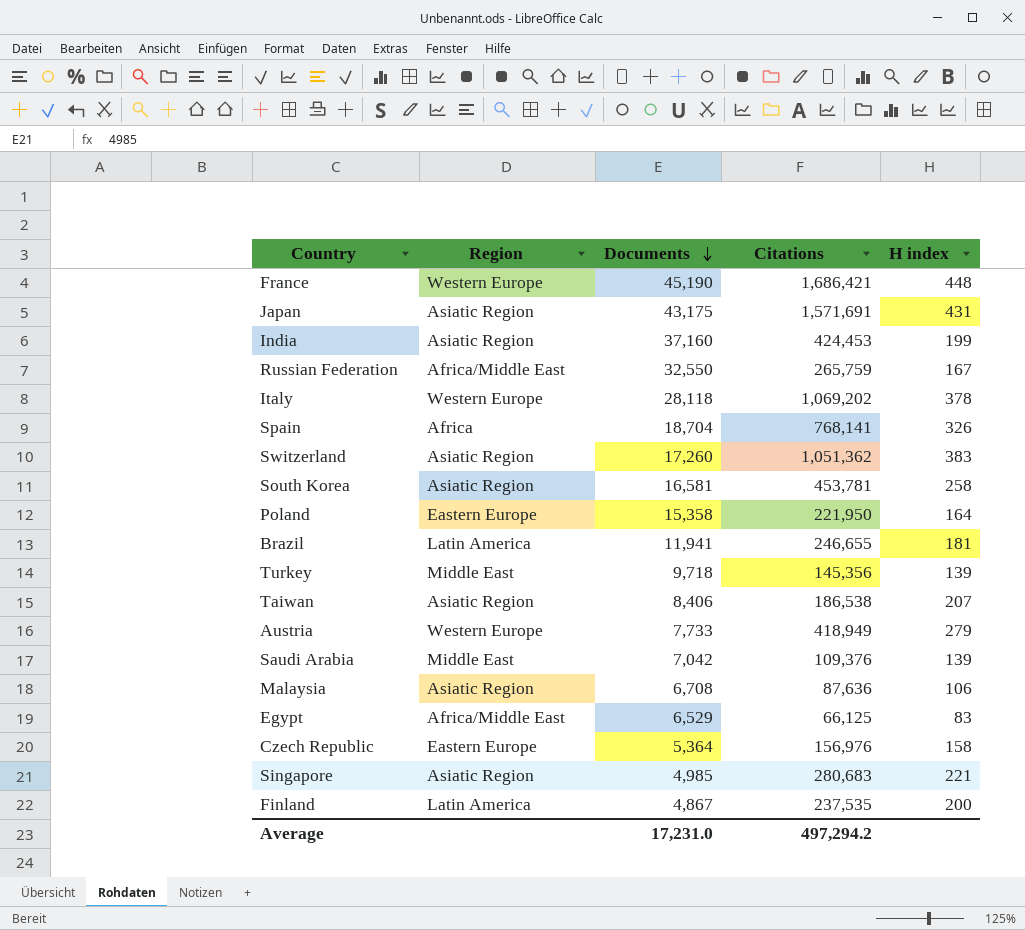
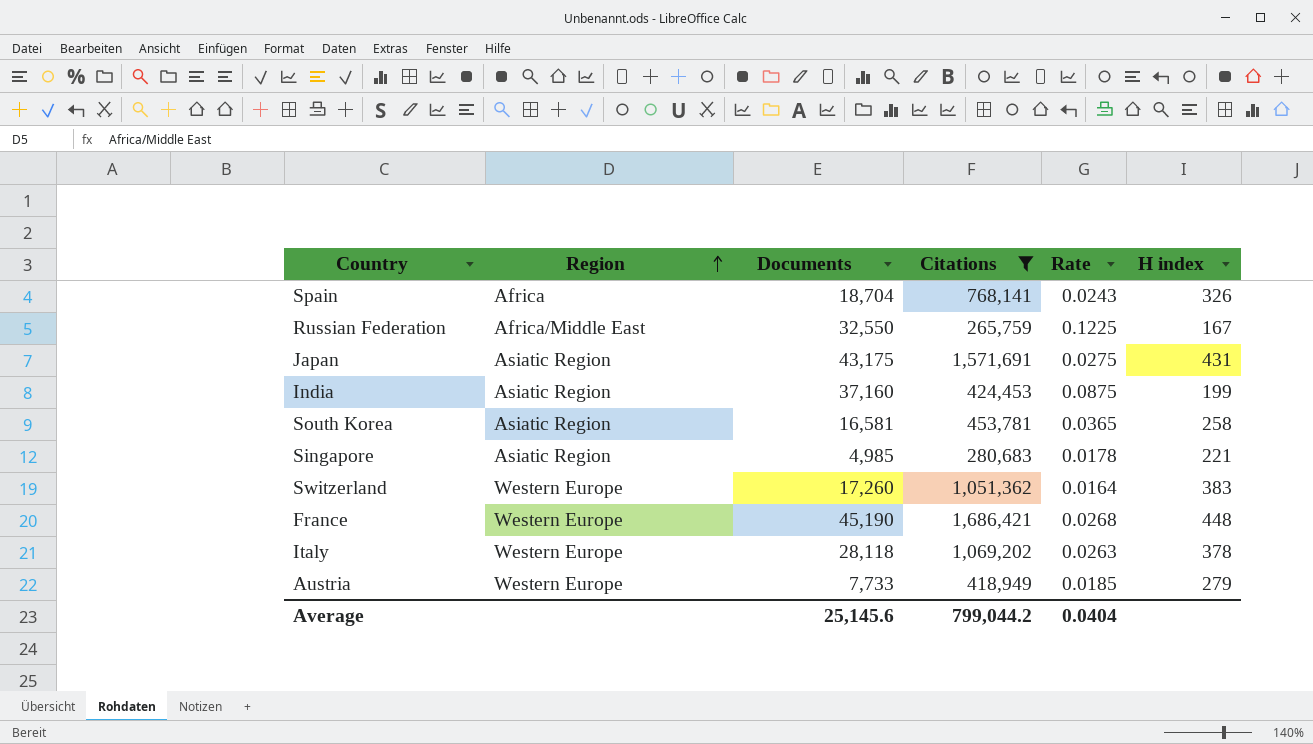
filter: none -> Citations >= 265,759
row order: Documents descending -> Region ascending
column Rate | formula: none -> [Documents] / [Citations]
Switzerland | Region: Asiatic Region -> Western Europe
Average | Documents: 17,231.0 -> 25,145.6
Average | Citations: 497,294.2 -> 799,044.2

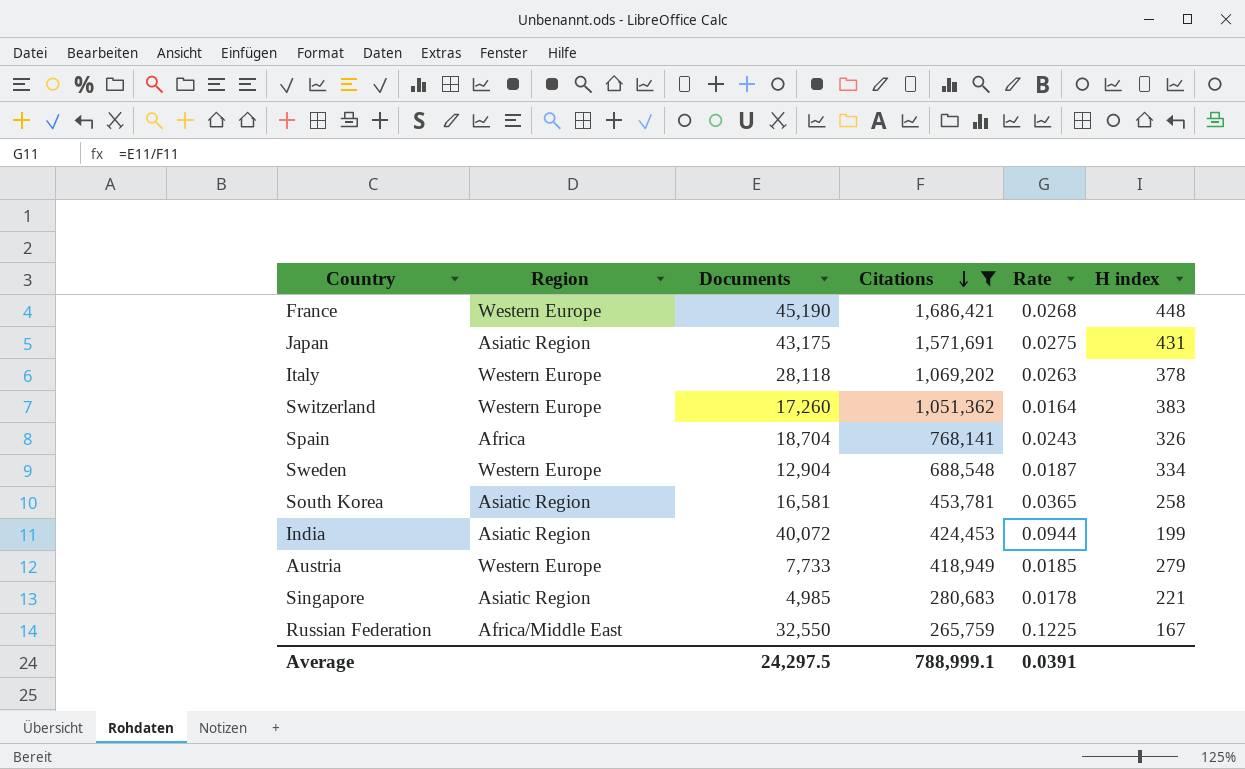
row order: Region ascending -> Citations descending
row Sweden: none -> Western Europe | 12,904 | 688,548 | 0.0187 | 334
India | Documents: 37,160 -> 40,072
India | Rate: 0.0875 -> 0.0944
Average | Documents: 25,145.6 -> 24,297.5
Average | Citations: 799,044.2 -> 788,999.1
Average | Rate: 0.0404 -> 0.0391

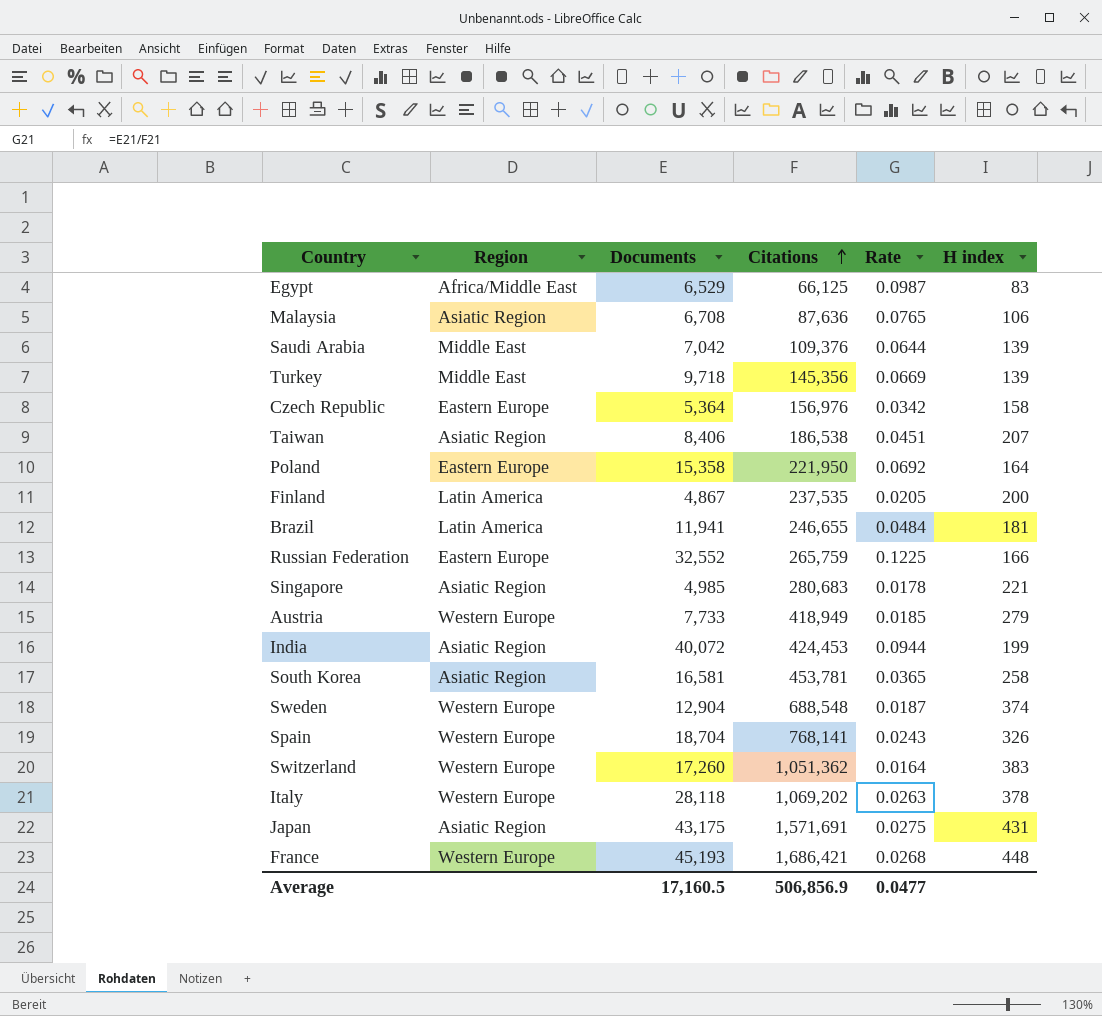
filter: Citations >= 265,759 -> none
row order: Citations descending -> Citations ascending
Russian Federation | Region: Africa/Middle East -> Eastern Europe
Russian Federation | Documents: 32,550 -> 32,552
Russian Federation | H index: 167 -> 166
Sweden | H index: 334 -> 374
Spain | Region: Africa -> Western Europe
France | Documents: 45,190 -> 45,193
Average | Documents: 24,297.5 -> 17,160.5
Average | Citations: 788,999.1 -> 506,856.9
Average | Rate: 0.0391 -> 0.0477

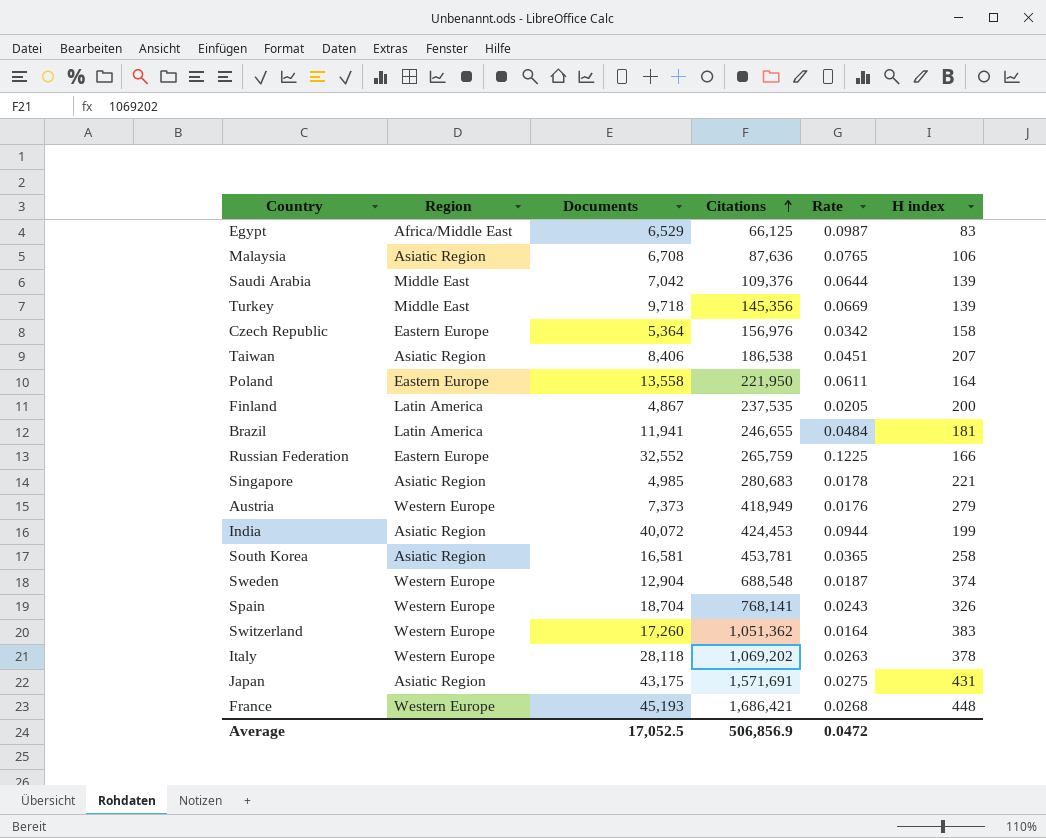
Poland | Documents: 15,358 -> 13,558
Poland | Rate: 0.0692 -> 0.0611
Austria | Documents: 7,733 -> 7,373
Austria | Rate: 0.0185 -> 0.0176
Average | Documents: 17,160.5 -> 17,052.5
Average | Rate: 0.0477 -> 0.0472

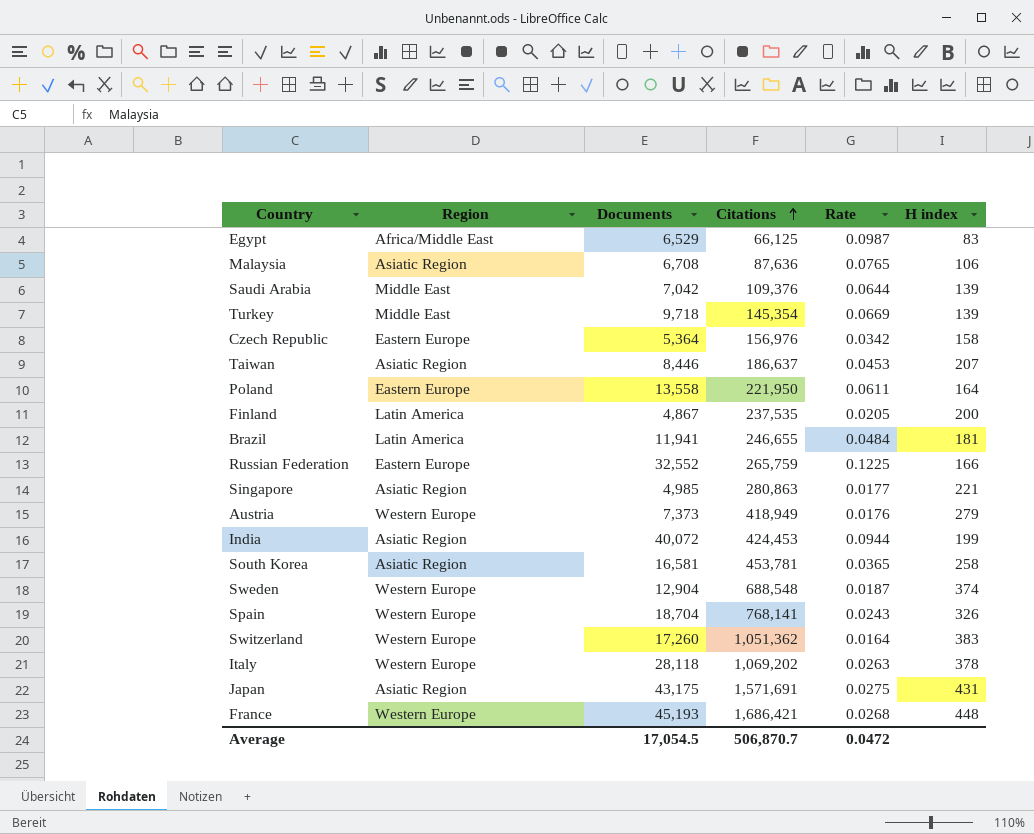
Turkey | Citations: 145,356 -> 145,354
Taiwan | Documents: 8,406 -> 8,446
Taiwan | Citations: 186,538 -> 186,637
Taiwan | Rate: 0.0451 -> 0.0453
Singapore | Citations: 280,683 -> 280,863
Singapore | Rate: 0.0178 -> 0.0177
Average | Documents: 17,052.5 -> 17,054.5
Average | Citations: 506,856.9 -> 506,870.7

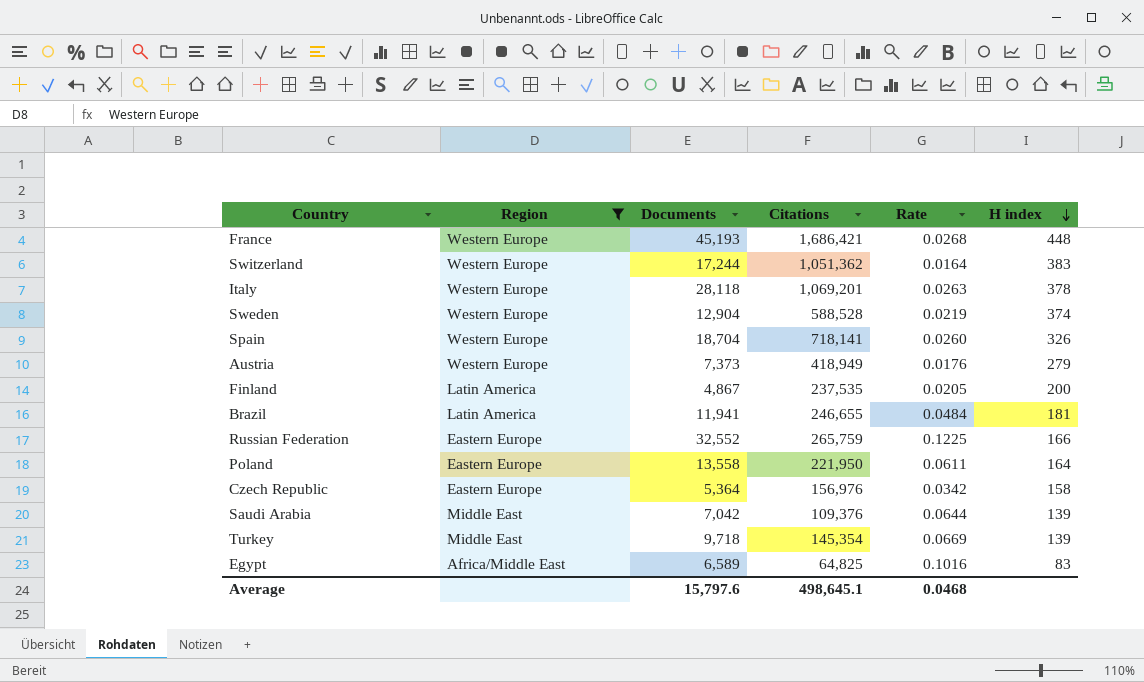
filter: none -> Region != Asiatic Region
row order: Citations ascending -> H index descending
Switzerland | Documents: 17,260 -> 17,244
Italy | Citations: 1,069,202 -> 1,069,201
Sweden | Citations: 688,548 -> 588,528
Sweden | Rate: 0.0187 -> 0.0219
Spain | Citations: 768,141 -> 718,141
Spain | Rate: 0.0243 -> 0.0260
Egypt | Documents: 6,529 -> 6,589
Egypt | Citations: 66,125 -> 64,825
Egypt | Rate: 0.0987 -> 0.1016
Average | Documents: 17,054.5 -> 15,797.6
Average | Citations: 506,870.7 -> 498,645.1
Average | Rate: 0.0472 -> 0.0468

